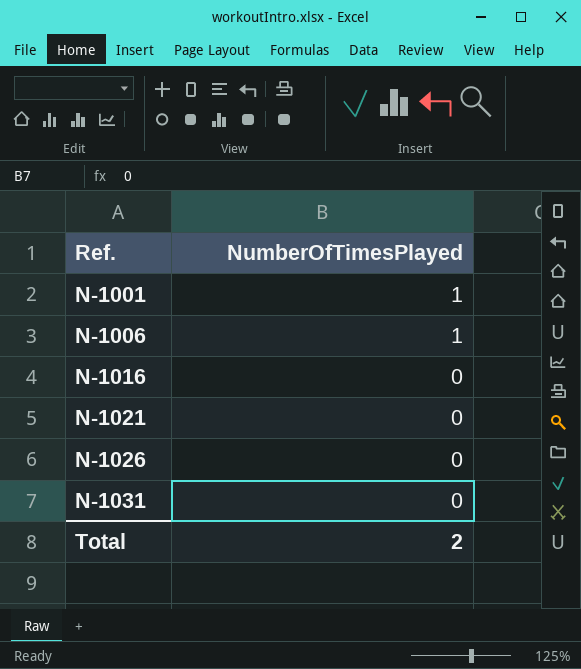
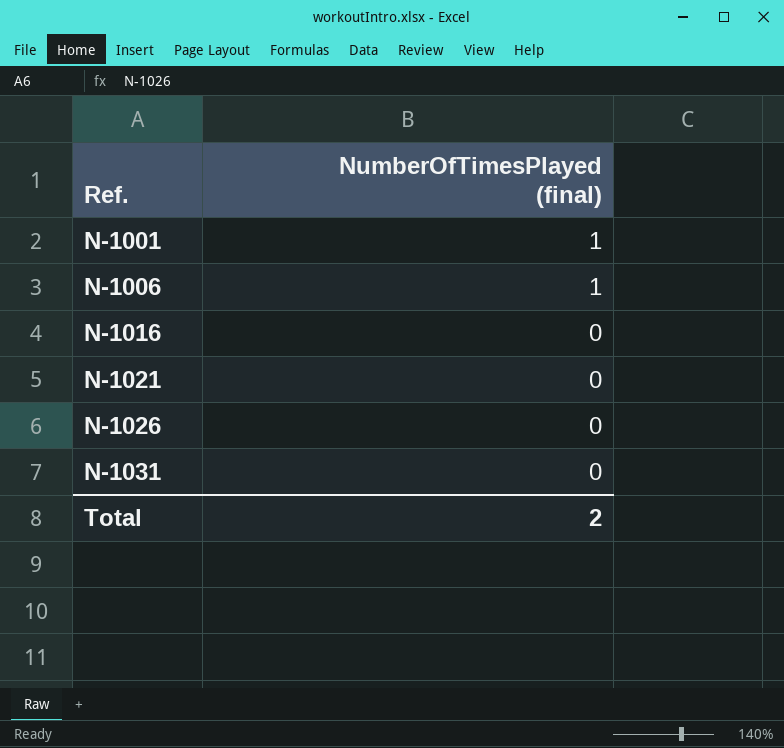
column name: NumberOfTimesPlayed -> NumberOfTimesPlayed (final)

